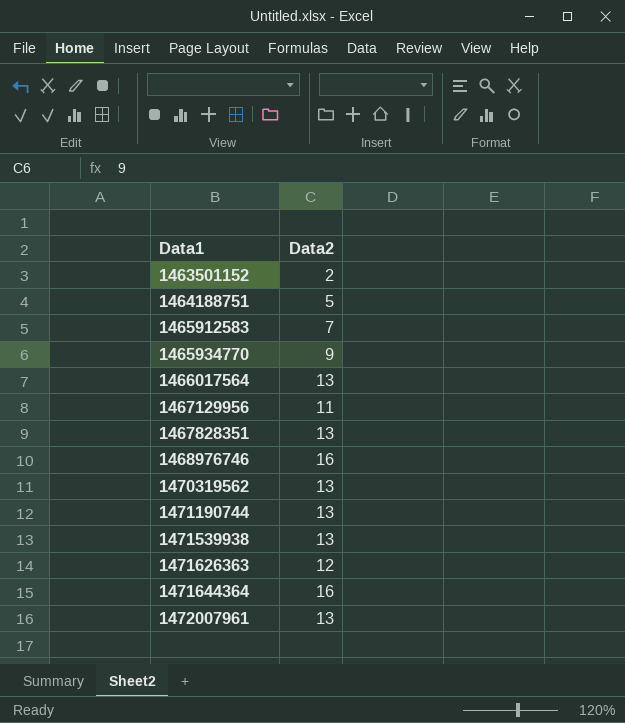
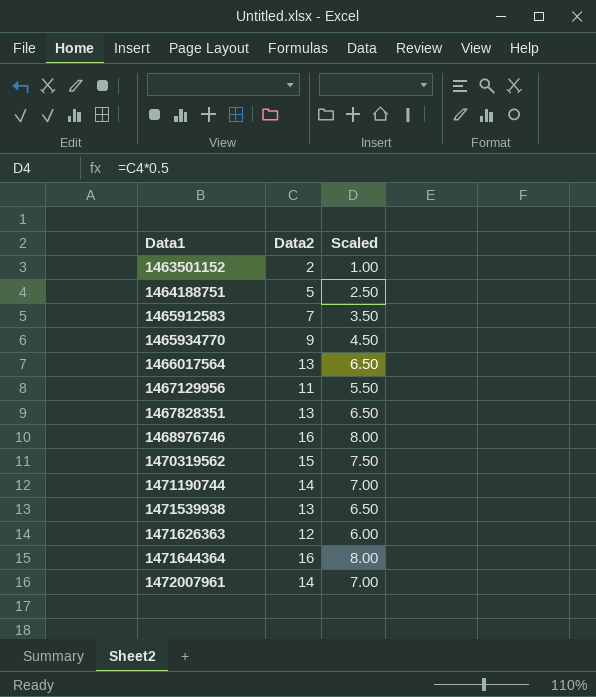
column Scaled | formula: none -> [Data2] * 0.5
1470319562 | Data2: 13 -> 15
1471190744 | Data2: 13 -> 14
1472007961 | Data2: 13 -> 14

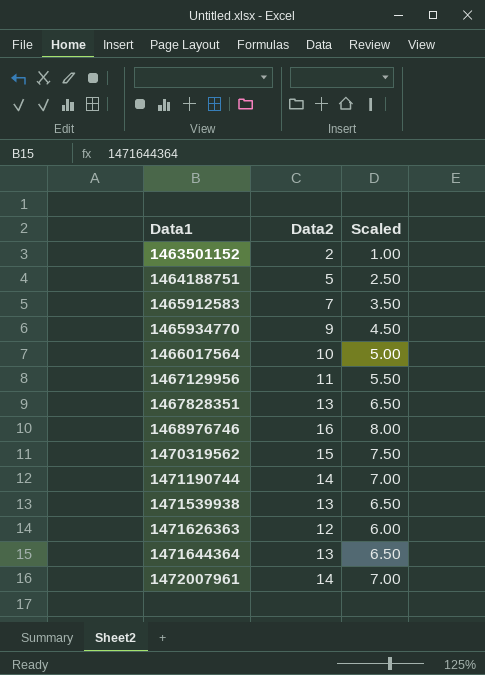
1466017564 | Data2: 13 -> 10
1466017564 | Scaled: 6.50 -> 5.00
1471644364 | Data2: 16 -> 13
1471644364 | Scaled: 8.00 -> 6.50

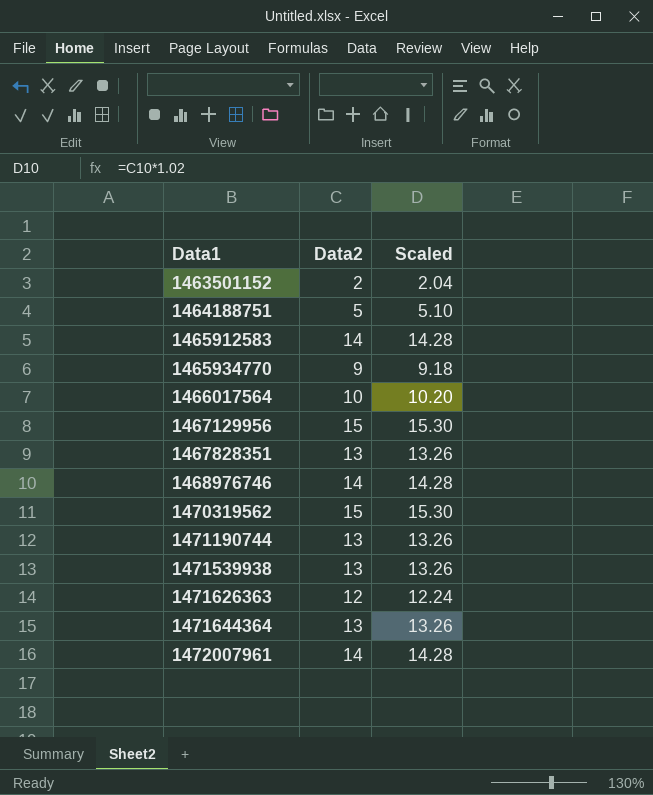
column Scaled | formula: [Data2] * 0.5 -> [Data2] * 1.02
1465912583 | Data2: 7 -> 14
1467129956 | Data2: 11 -> 15
1468976746 | Data2: 16 -> 14
1471190744 | Data2: 14 -> 13

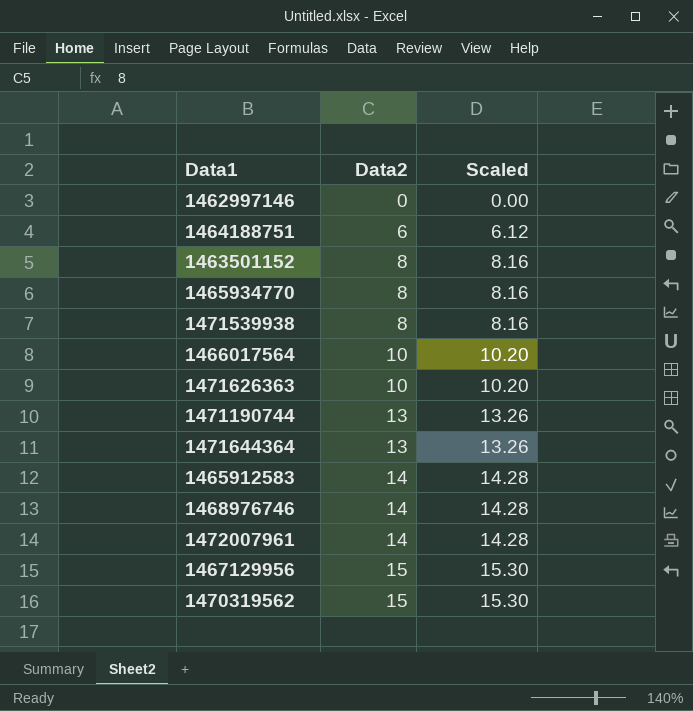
row order: Data1 ascending -> Data2 ascending
row 1467828351: 13 | 13.26 -> none
row 1462997146: none -> 0 | 0.00
1464188751 | Data2: 5 -> 6
1464188751 | Scaled: 5.10 -> 6.12
1463501152 | Data2: 2 -> 8
1463501152 | Scaled: 2.04 -> 8.16
1465934770 | Data2: 9 -> 8
1465934770 | Scaled: 9.18 -> 8.16
1471539938 | Data2: 13 -> 8
1471539938 | Scaled: 13.26 -> 8.16
1471626363 | Data2: 12 -> 10
1471626363 | Scaled: 12.24 -> 10.20

